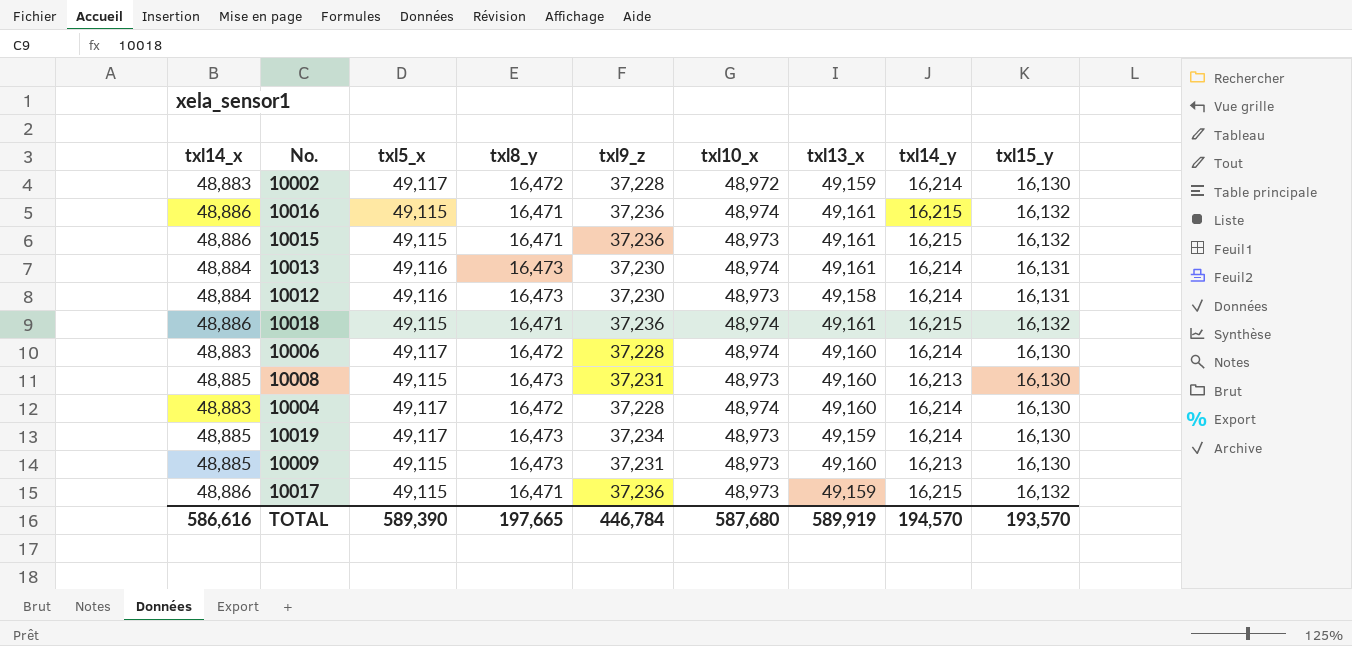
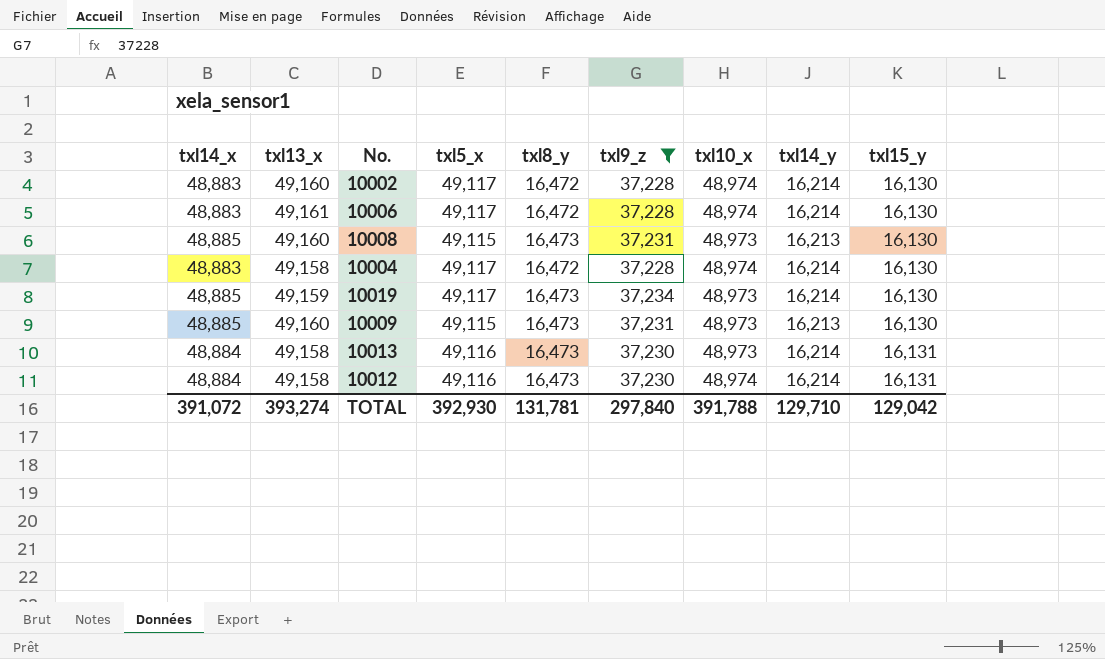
filter: none -> txl9_z != 37,236
row order: none -> txl15_y ascending
column txl13_x | position: 7 -> 2
10002 | txl13_x: 49,159 -> 49,160
10002 | txl10_x: 48,972 -> 48,974
10006 | txl13_x: 49,160 -> 49,161
10004 | txl13_x: 49,160 -> 49,158
10013 | txl13_x: 49,161 -> 49,158
10013 | txl10_x: 48,974 -> 48,973
10012 | txl10_x: 48,973 -> 48,974
TOTAL | txl14_x: 586,616 -> 391,072
TOTAL | txl13_x: 589,919 -> 393,274
TOTAL | txl5_x: 589,390 -> 392,930
TOTAL | txl8_y: 197,665 -> 131,781
TOTAL | txl9_z: 446,784 -> 297,840
TOTAL | txl10_x: 587,680 -> 391,788
TOTAL | txl14_y: 194,570 -> 129,710
TOTAL | txl15_y: 193,570 -> 129,042

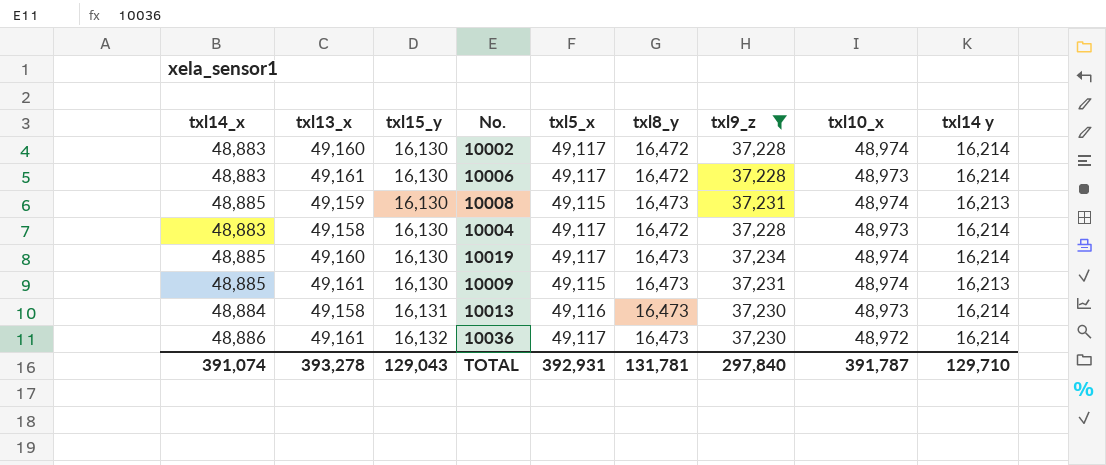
column txl15_y | position: 9 -> 3
column name: txl14_y -> txl14 y
row 10012: 48,884 | 49,158 | 49,116 | 16,473 | 37,230 | 48,974 | 16,214 | 16,131 -> none
10006 | txl10_x: 48,974 -> 48,973
10008 | txl13_x: 49,160 -> 49,159
10008 | txl10_x: 48,973 -> 48,974
10004 | txl10_x: 48,974 -> 48,973
10019 | txl13_x: 49,159 -> 49,160
10019 | txl10_x: 48,973 -> 48,974
10009 | txl13_x: 49,160 -> 49,161
10009 | txl10_x: 48,973 -> 48,974
row 10036: none -> 48,886 | 49,161 | 16,132 | 49,117 | 16,473 | 37,230 | 48,972 | 16,214
TOTAL | txl14_x: 391,072 -> 391,074
TOTAL | txl13_x: 393,274 -> 393,278
TOTAL | txl15_y: 129,042 -> 129,043
TOTAL | txl5_x: 392,930 -> 392,931
TOTAL | txl10_x: 391,788 -> 391,787

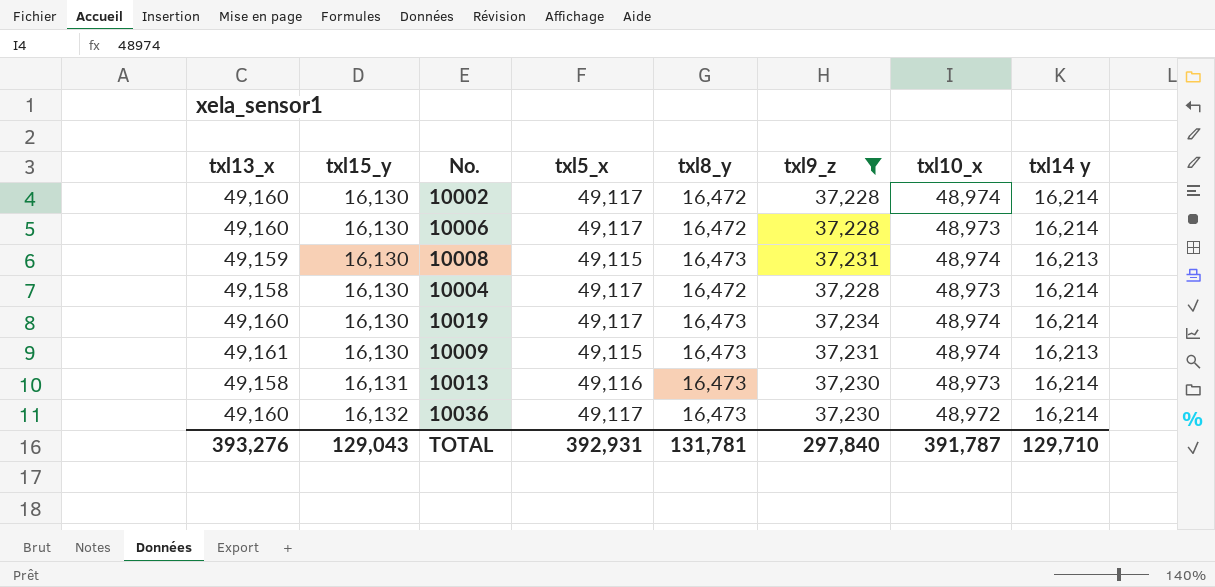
column txl14_x | position: 1 -> none
10006 | txl13_x: 49,161 -> 49,160
10036 | txl13_x: 49,161 -> 49,160
TOTAL | txl13_x: 393,278 -> 393,276

